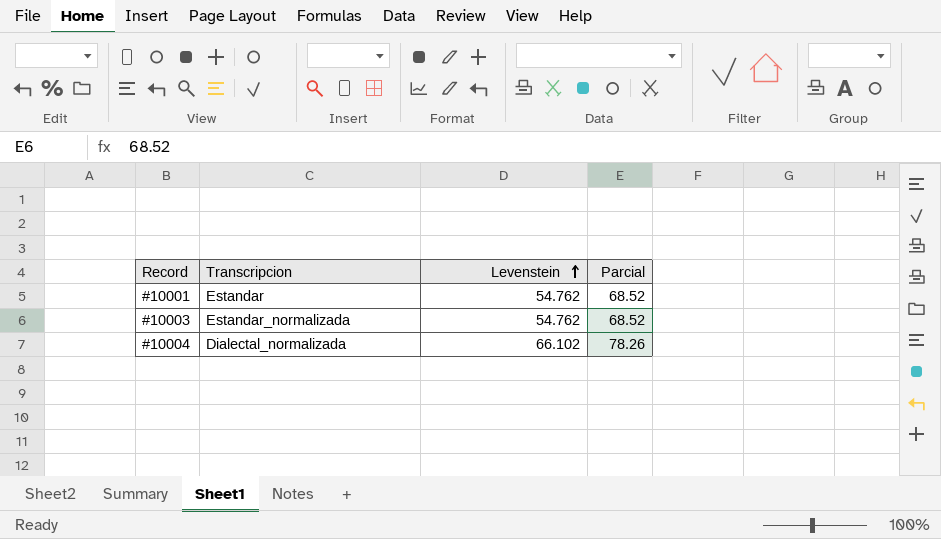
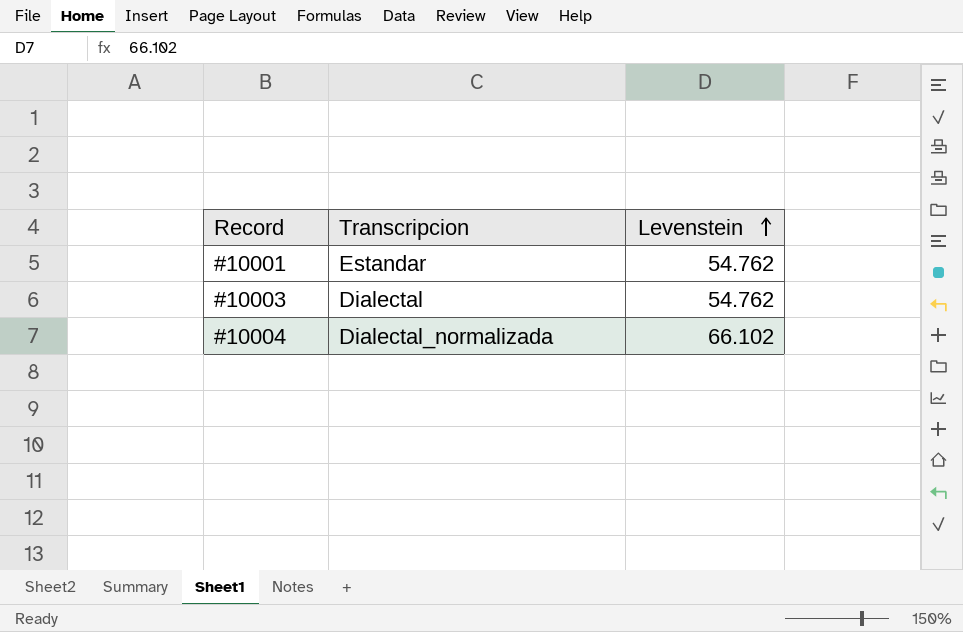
column Parcial | position: 4 -> none
#10003 | Transcripcion: Estandar_normalizada -> Dialectal

